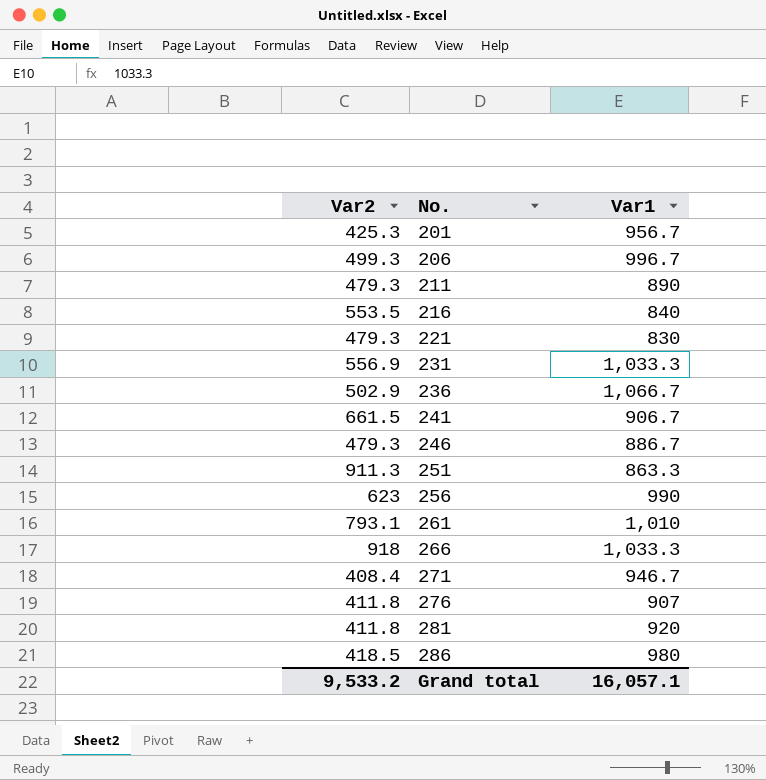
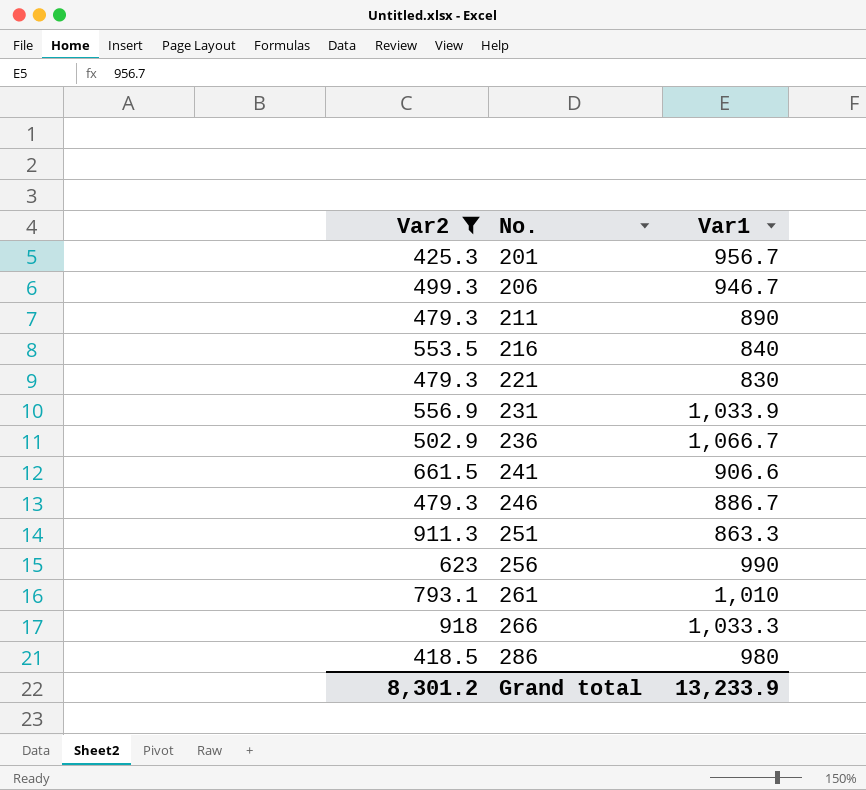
filter: none -> Var2 >= 418.5
206 | Var1: 996.7 -> 946.7
231 | Var1: 1,033.3 -> 1,033.9
241 | Var1: 906.7 -> 906.6
Grand total | Var2: 9,533.2 -> 8,301.2
Grand total | Var1: 16,057.1 -> 13,233.9

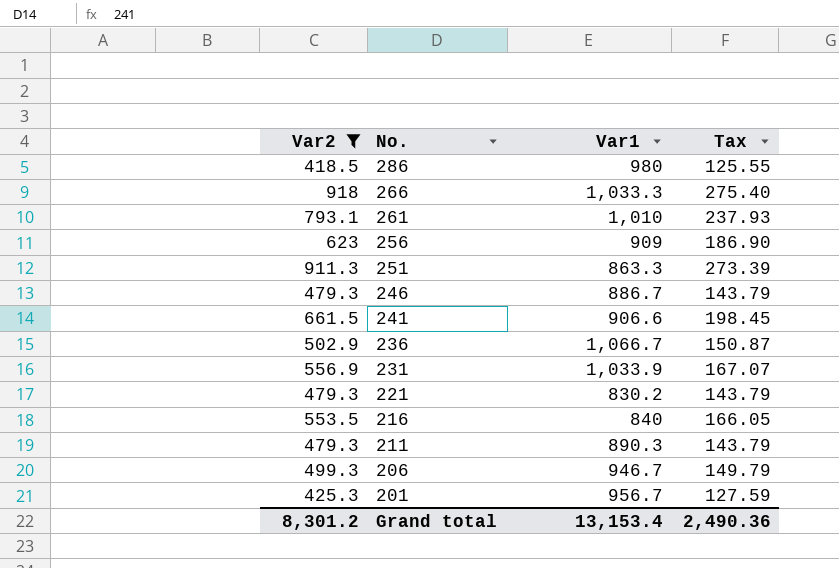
row order: No. ascending -> No. descending
column Tax | formula: none -> [Var2] * 0.3
256 | Var1: 990 -> 909
221 | Var1: 830 -> 830.2
211 | Var1: 890 -> 890.3
Grand total | Var1: 13,233.9 -> 13,153.4

